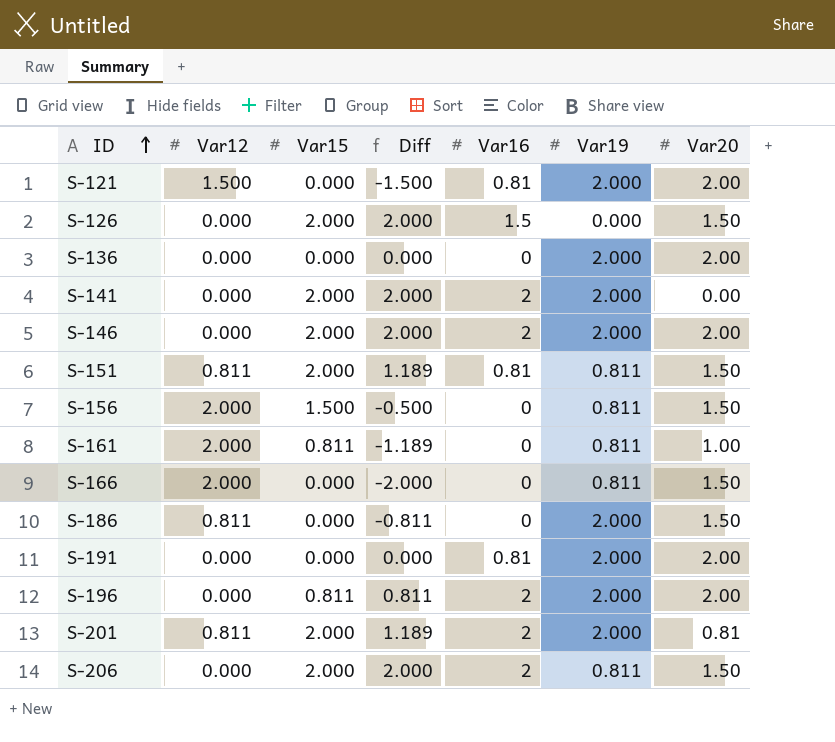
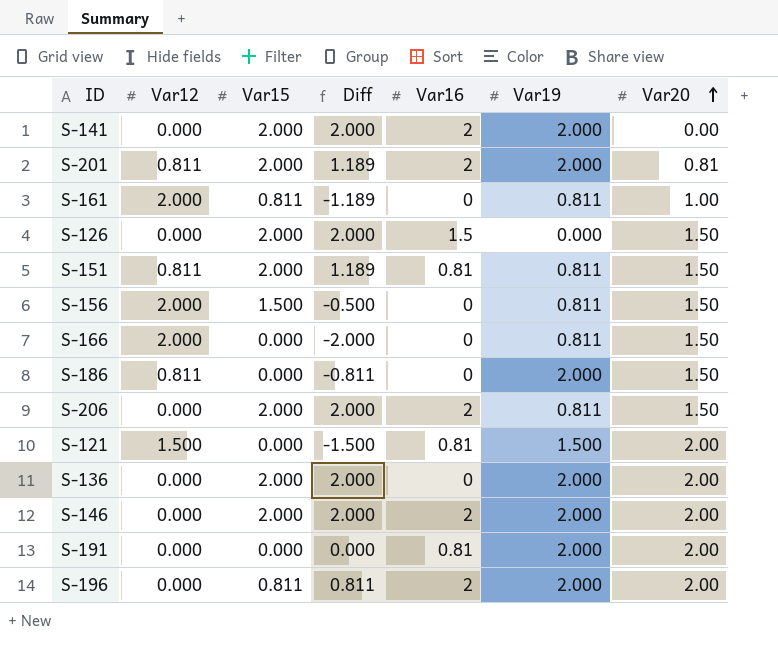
row order: ID ascending -> Var20 ascending
S-121 | Var19: 2.000 -> 1.500
S-136 | Var15: 0.000 -> 2.000
S-136 | Diff: 0.000 -> 2.000

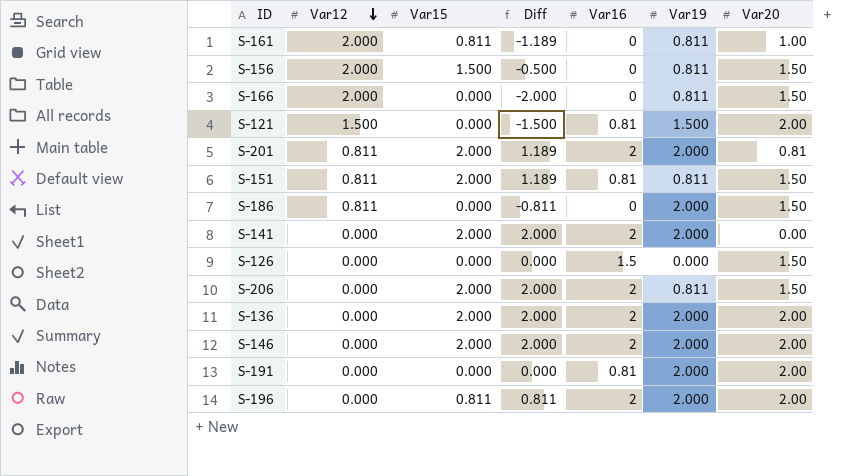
row order: Var20 ascending -> Var12 descending
S-126 | Var15: 2.000 -> 0.000
S-126 | Diff: 2.000 -> 0.000
S-136 | Var16: 0 -> 2

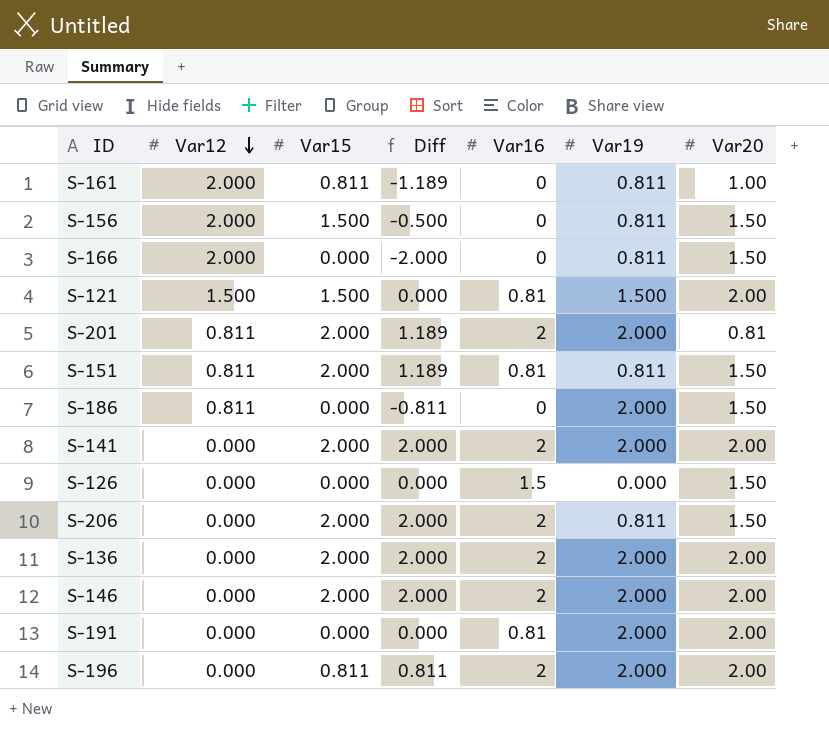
S-121 | Var15: 0.000 -> 1.500
S-121 | Diff: -1.500 -> 0.000
S-141 | Var20: 0.00 -> 2.00

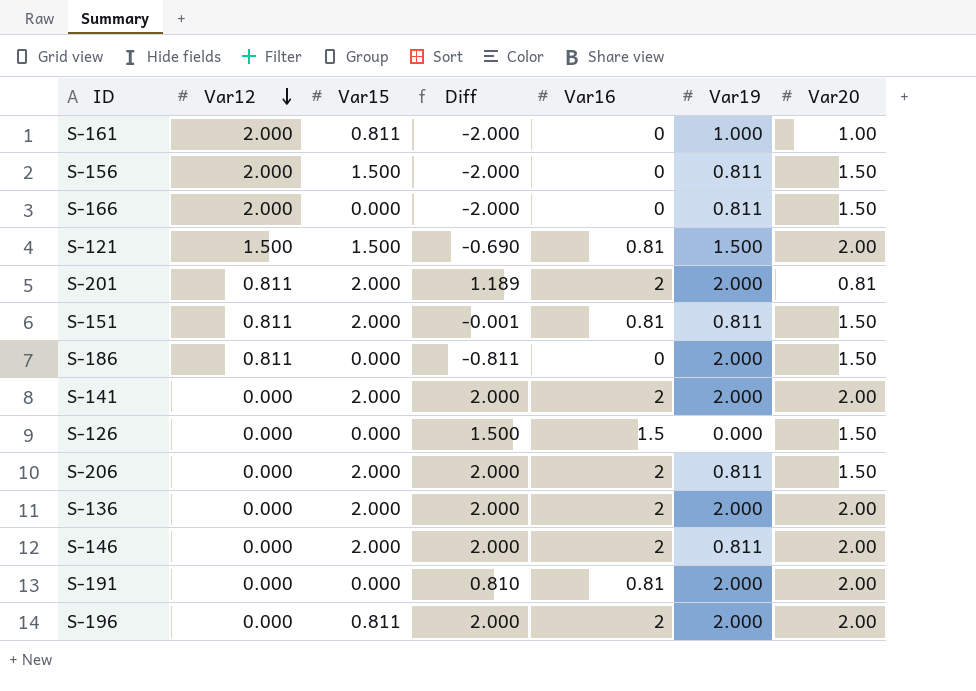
column Diff | formula: [Var15] - [Var12] -> [Var16] - [Var12]
S-161 | Var19: 0.811 -> 1.000
S-146 | Var19: 2.000 -> 0.811

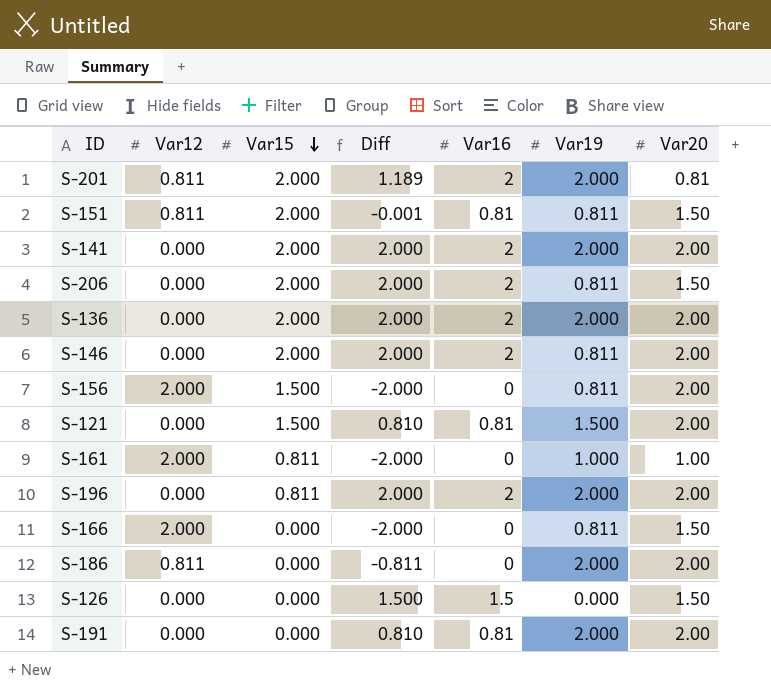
row order: Var12 descending -> Var15 descending
S-156 | Var20: 1.50 -> 2.00
S-121 | Var12: 1.500 -> 0.000
S-121 | Diff: -0.690 -> 0.810
S-186 | Var20: 1.50 -> 2.00

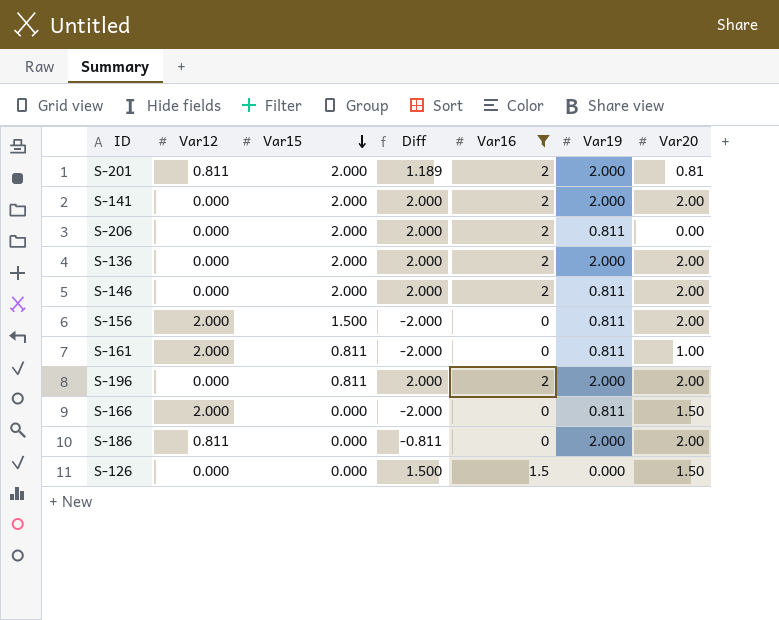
filter: none -> Var16 != 0.81
S-206 | Var20: 1.50 -> 0.00
S-161 | Var19: 1.000 -> 0.811

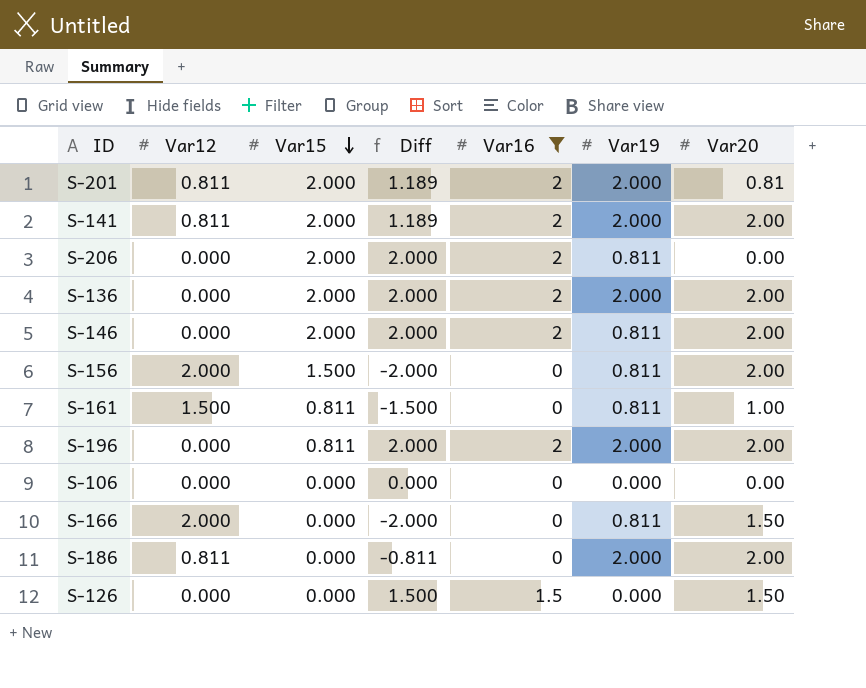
S-141 | Var12: 0.000 -> 0.811
S-141 | Diff: 2.000 -> 1.189
S-161 | Var12: 2.000 -> 1.500
S-161 | Diff: -2.000 -> -1.500
row S-106: none -> 0.000 | 0.000 | 0.000 | 0 | 0.000 | 0.00

